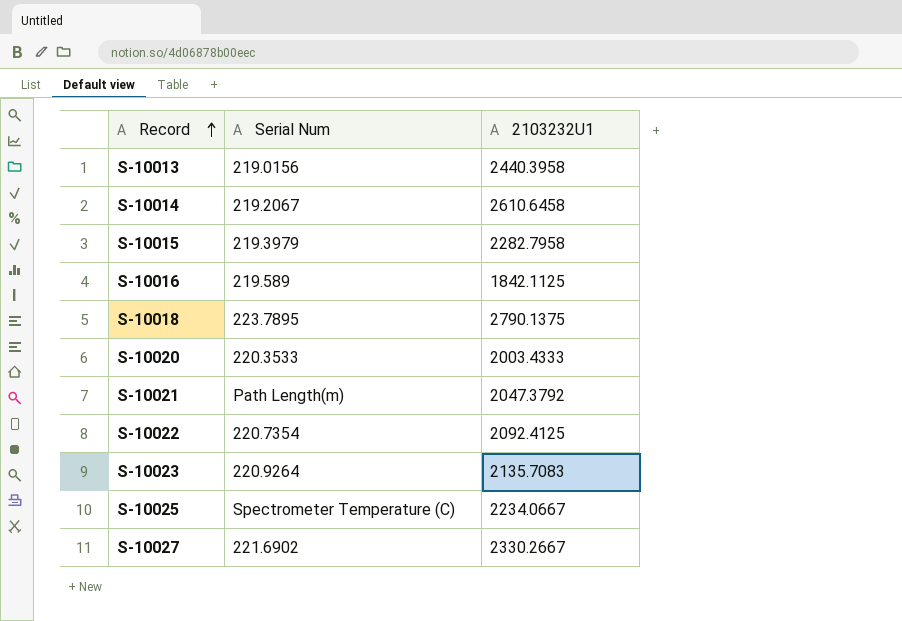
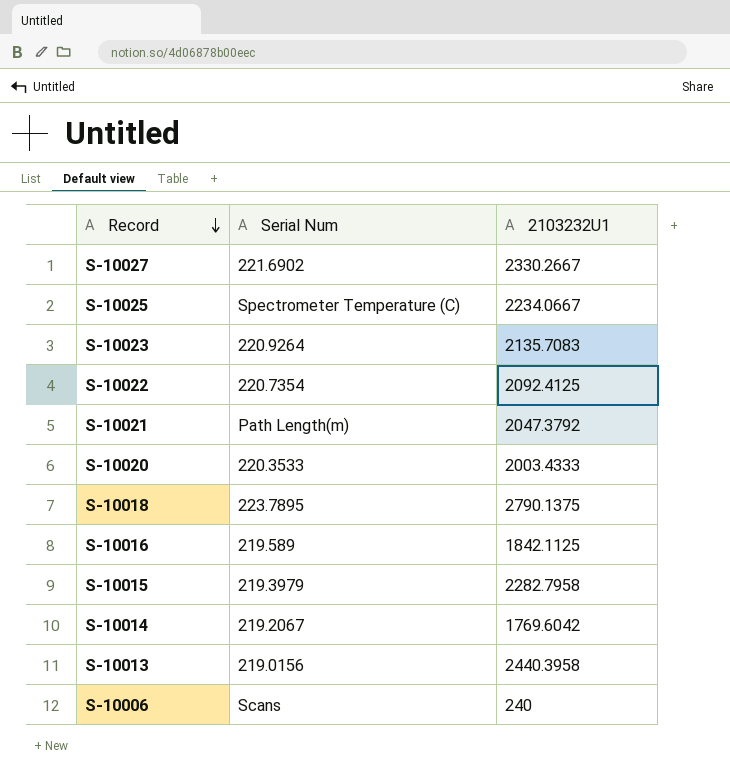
row order: Record ascending -> Record descending
S-10014 | 2103232U1: 2610.6458 -> 1769.6042
row S-10006: none -> Scans | 240

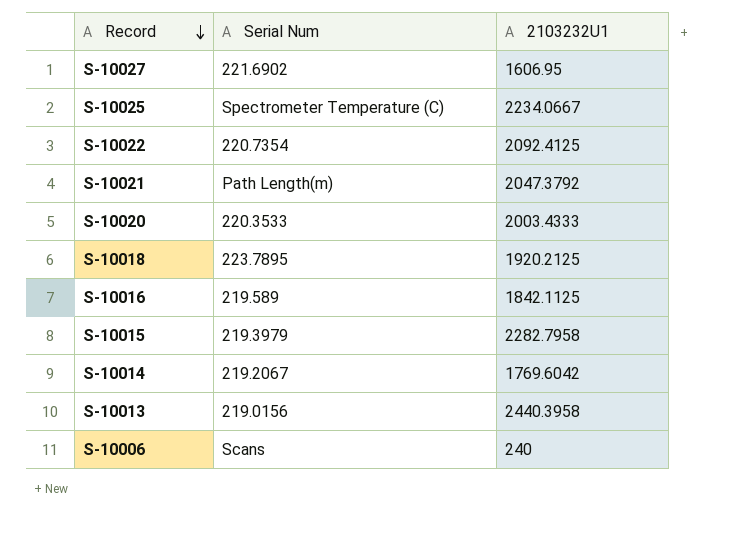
row S-10023: 220.9264 | 2135.7083 -> none
S-10027 | 2103232U1: 2330.2667 -> 1606.95
S-10018 | 2103232U1: 2790.1375 -> 1920.2125

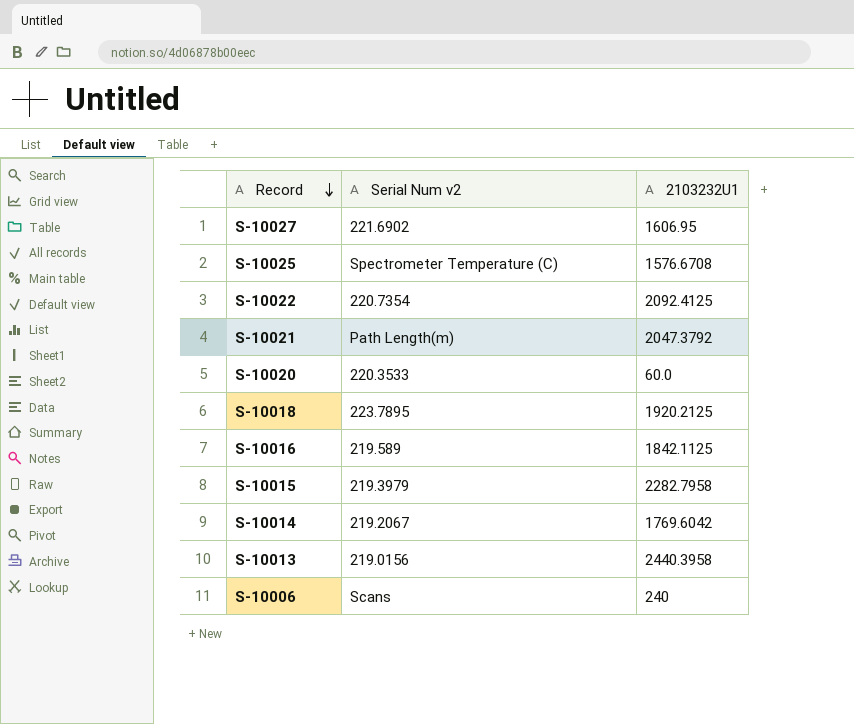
column name: Serial Num -> Serial Num v2
S-10025 | 2103232U1: 2234.0667 -> 1576.6708
S-10020 | 2103232U1: 2003.4333 -> 60.0

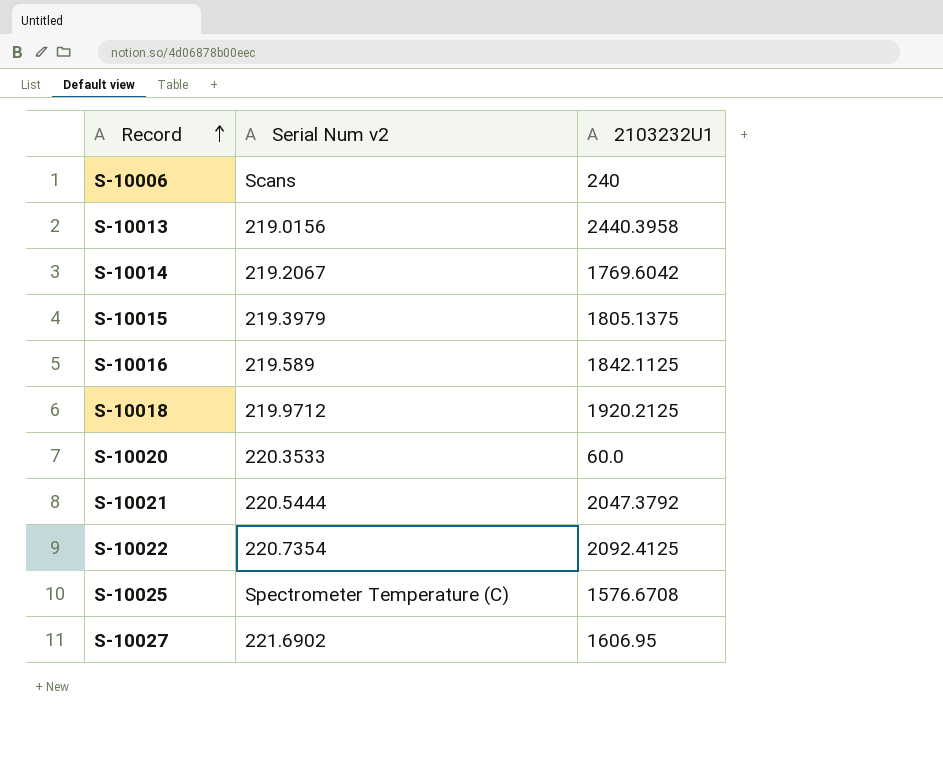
row order: Record descending -> Record ascending
S-10015 | 2103232U1: 2282.7958 -> 1805.1375
S-10018 | Serial Num v2: 223.7895 -> 219.9712
S-10021 | Serial Num v2: Path Length(m) -> 220.5444

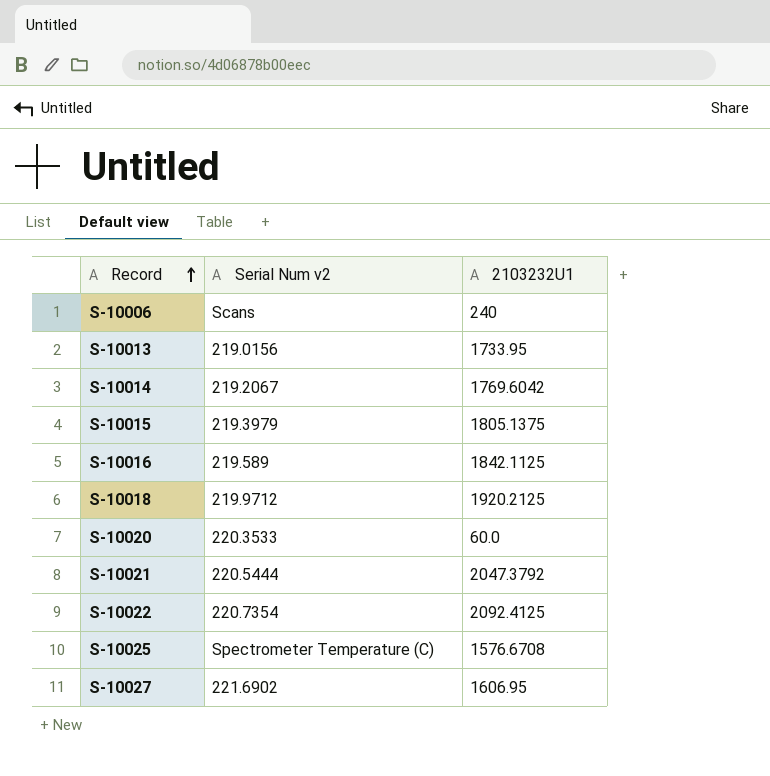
S-10013 | 2103232U1: 2440.3958 -> 1733.95

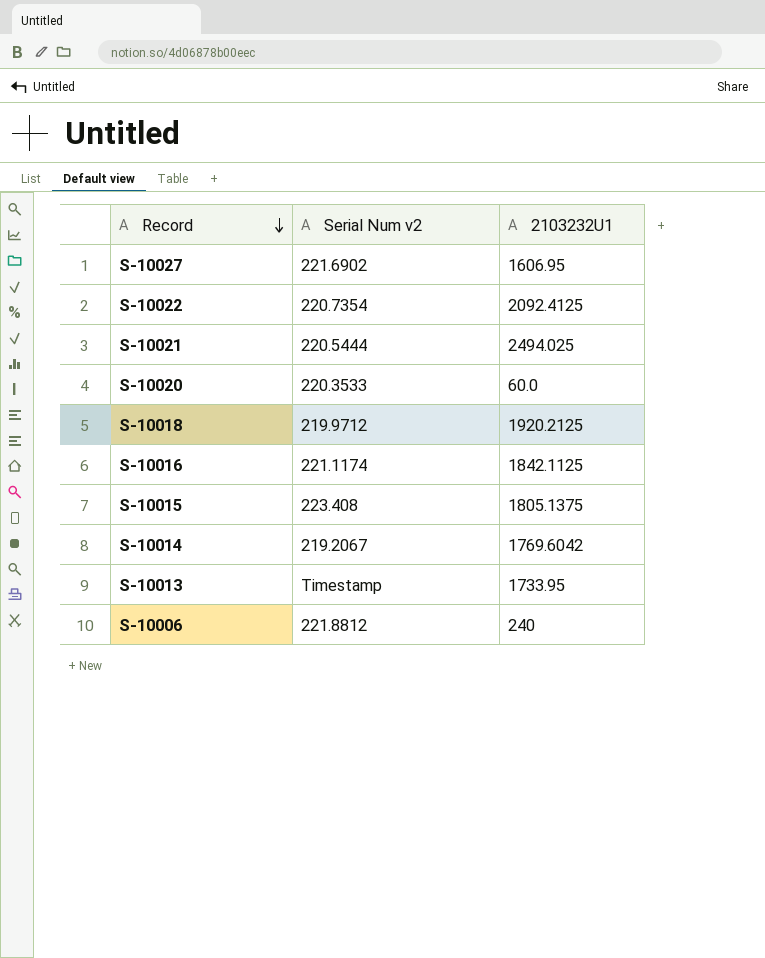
row order: Record ascending -> Record descending
row S-10025: Spectrometer Temperature (C) | 1576.6708 -> none
S-10021 | 2103232U1: 2047.3792 -> 2494.025
S-10016 | Serial Num v2: 219.589 -> 221.1174
S-10015 | Serial Num v2: 219.3979 -> 223.408
S-10013 | Serial Num v2: 219.0156 -> Timestamp
S-10006 | Serial Num v2: Scans -> 221.8812

